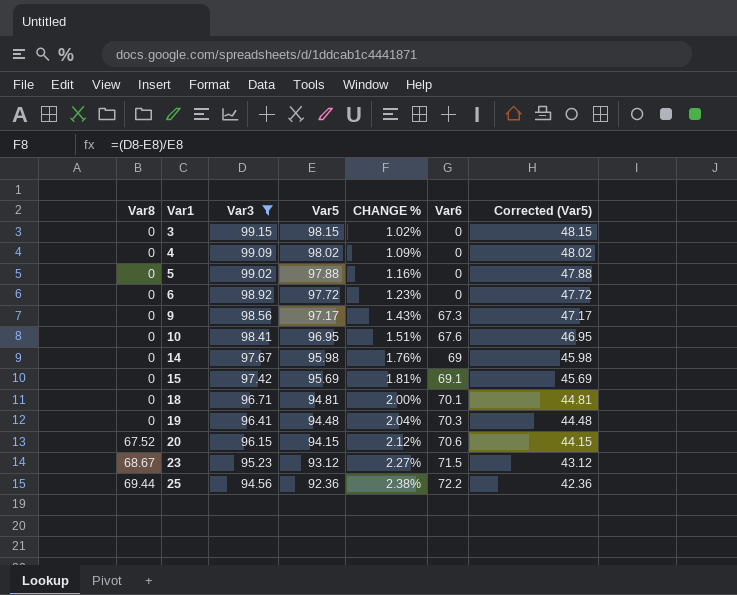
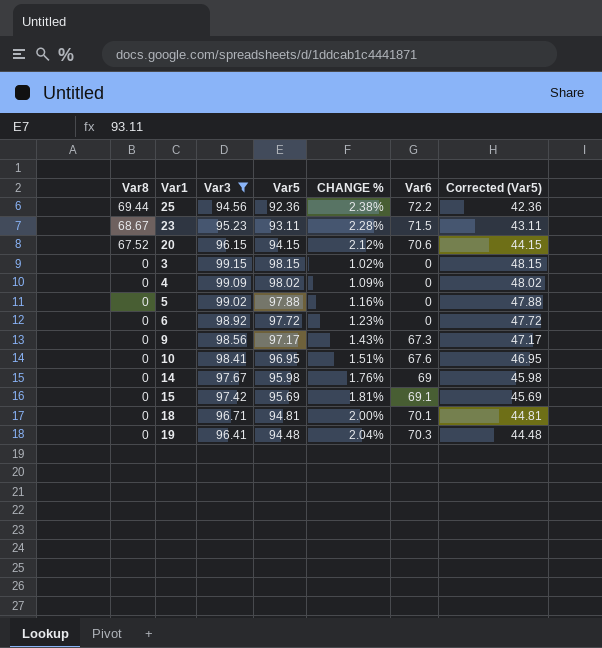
row order: Var8 ascending -> Var8 descending
23 | Var5: 93.12 -> 93.11
23 | CHANGE %: 2.27% -> 2.28%
23 | Corrected (Var5): 43.12 -> 43.11

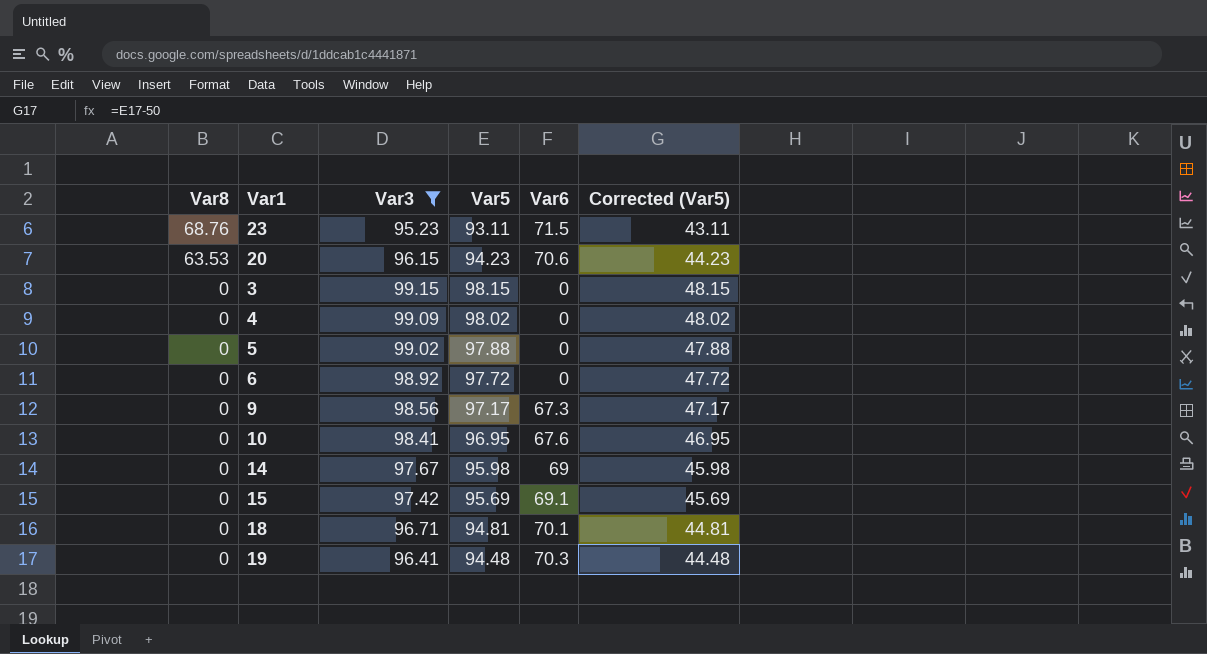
column CHANGE % | formula: ([Var3] - [Var5]) / [Var5] -> none
row 25: 69.44 | 94.56 | 92.36 | 2.38% | 72.2 | 42.36 -> none
23 | Var8: 68.67 -> 68.76
20 | Var8: 67.52 -> 63.53
20 | Var5: 94.15 -> 94.23
20 | Corrected (Var5): 44.15 -> 44.23

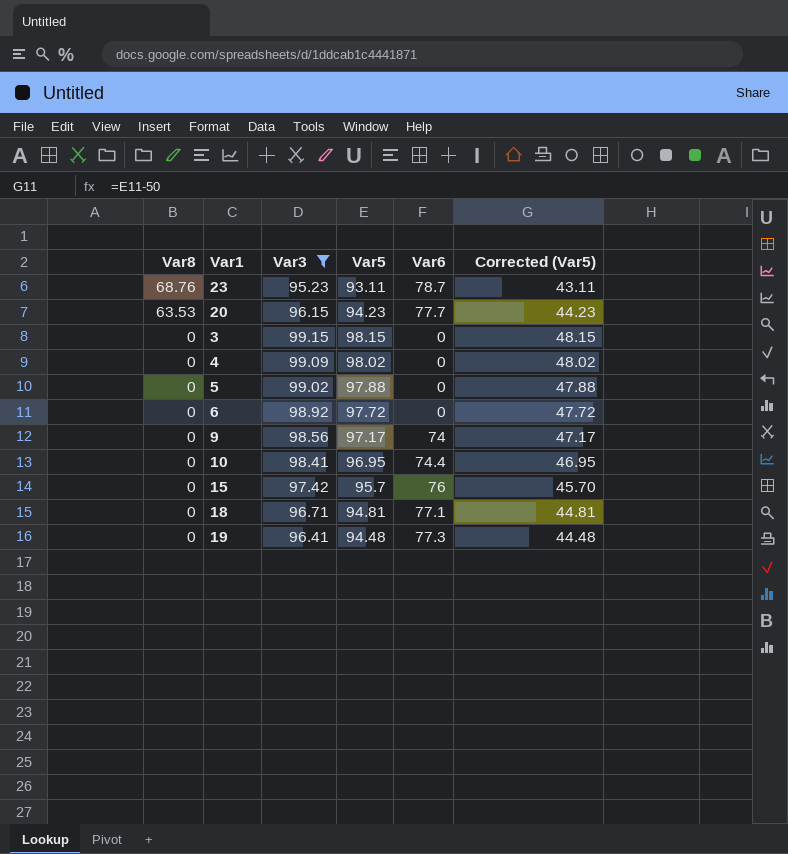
row 14: 0 | 97.67 | 95.98 | 69 | 45.98 -> none
23 | Var6: 71.5 -> 78.7
20 | Var6: 70.6 -> 77.7
9 | Var6: 67.3 -> 74
10 | Var6: 67.6 -> 74.4
15 | Var5: 95.69 -> 95.7
15 | Var6: 69.1 -> 76
15 | Corrected (Var5): 45.69 -> 45.70
18 | Var6: 70.1 -> 77.1
19 | Var6: 70.3 -> 77.3

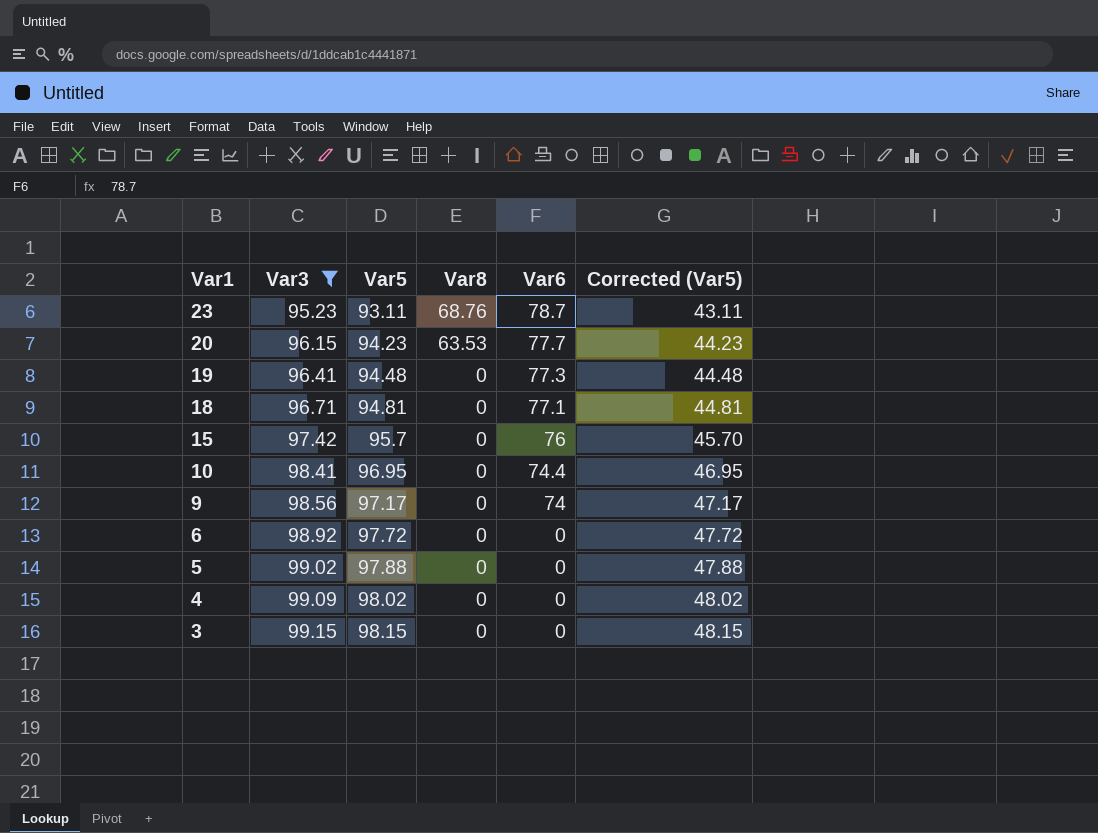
row order: Var8 descending -> Var1 descending
column Var8 | position: 1 -> 4

